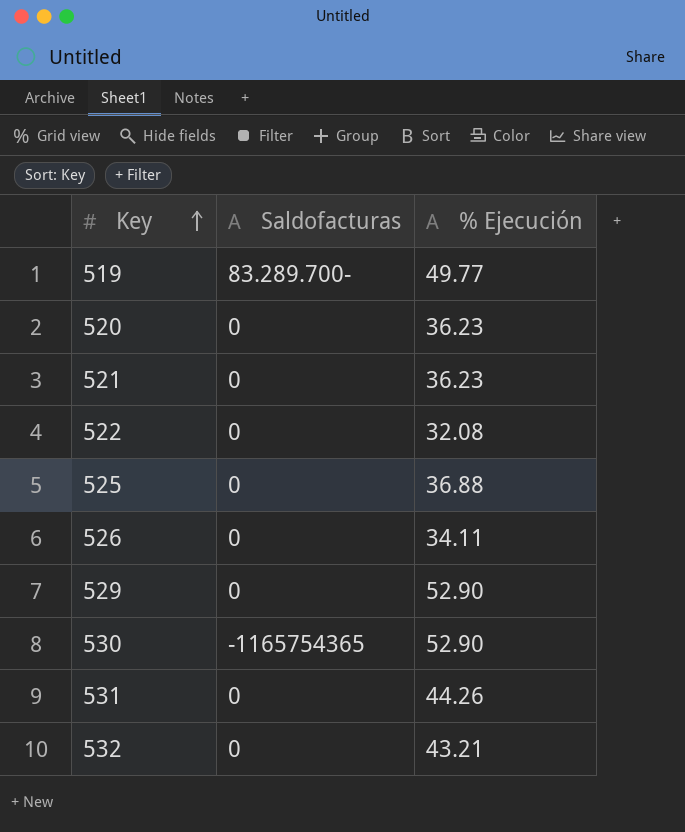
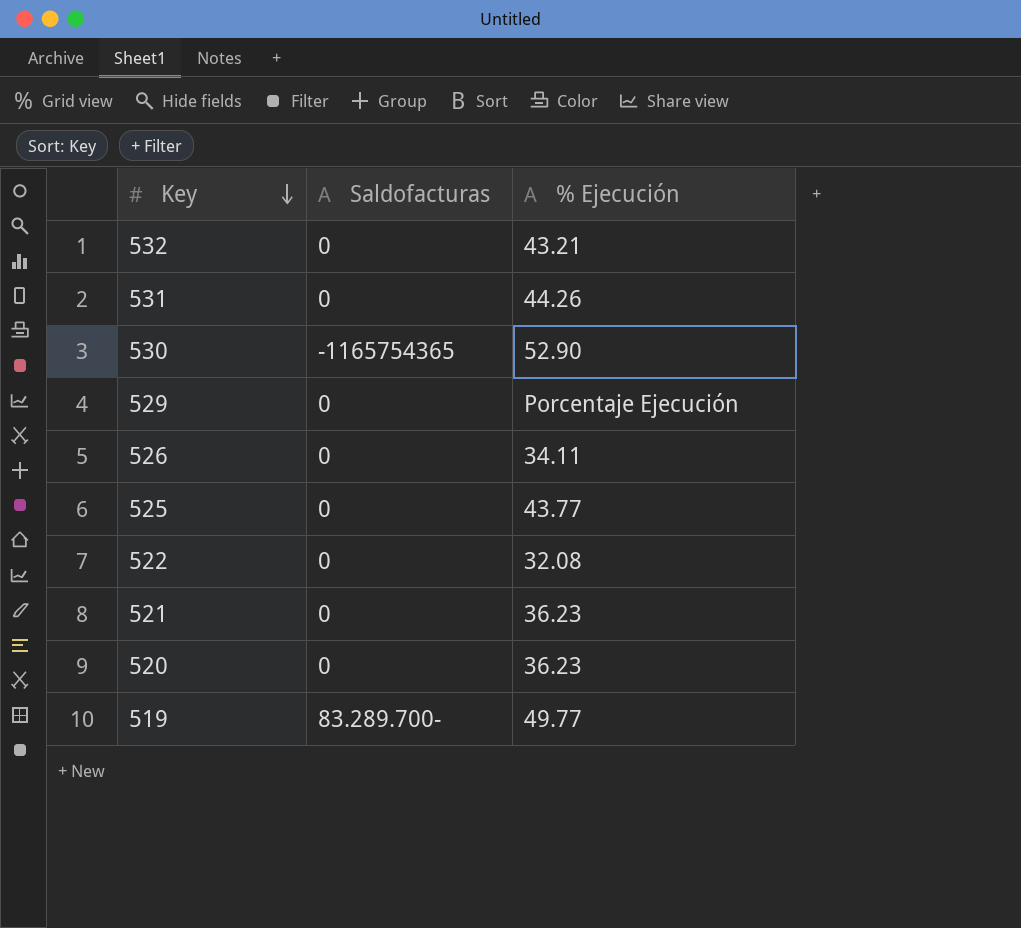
row order: Key ascending -> Key descending
529 | % Ejecución: 52.90 -> Porcentaje Ejecución
525 | % Ejecución: 36.88 -> 43.77

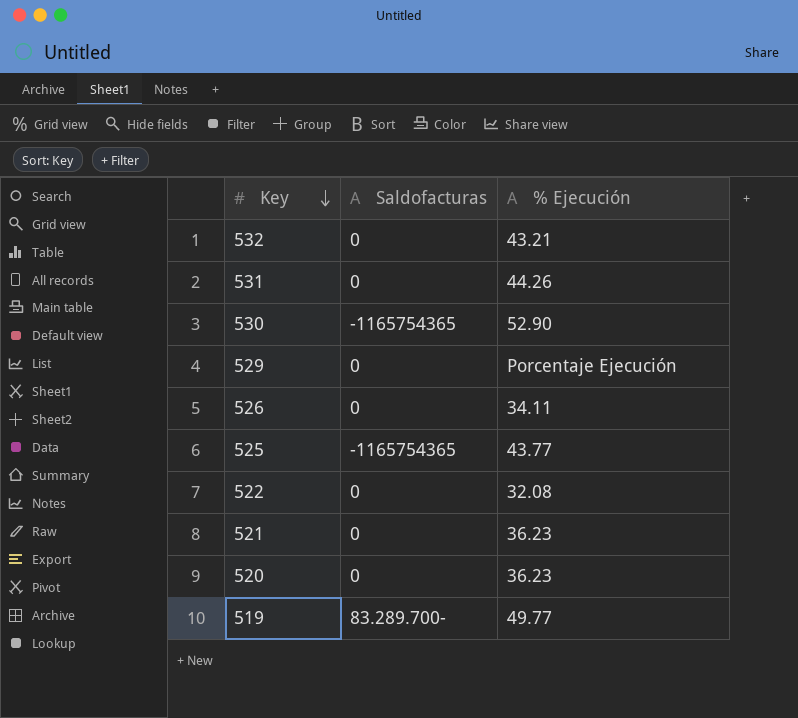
525 | Saldofacturas: 0 -> -1165754365

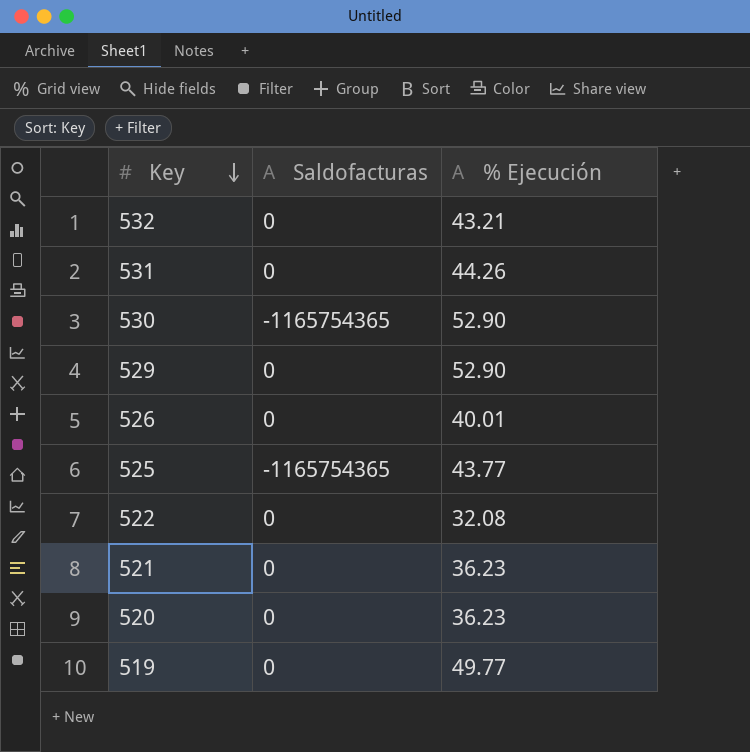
529 | % Ejecución: Porcentaje Ejecución -> 52.90
526 | % Ejecución: 34.11 -> 40.01
519 | Saldofacturas: 83.289.700- -> 0

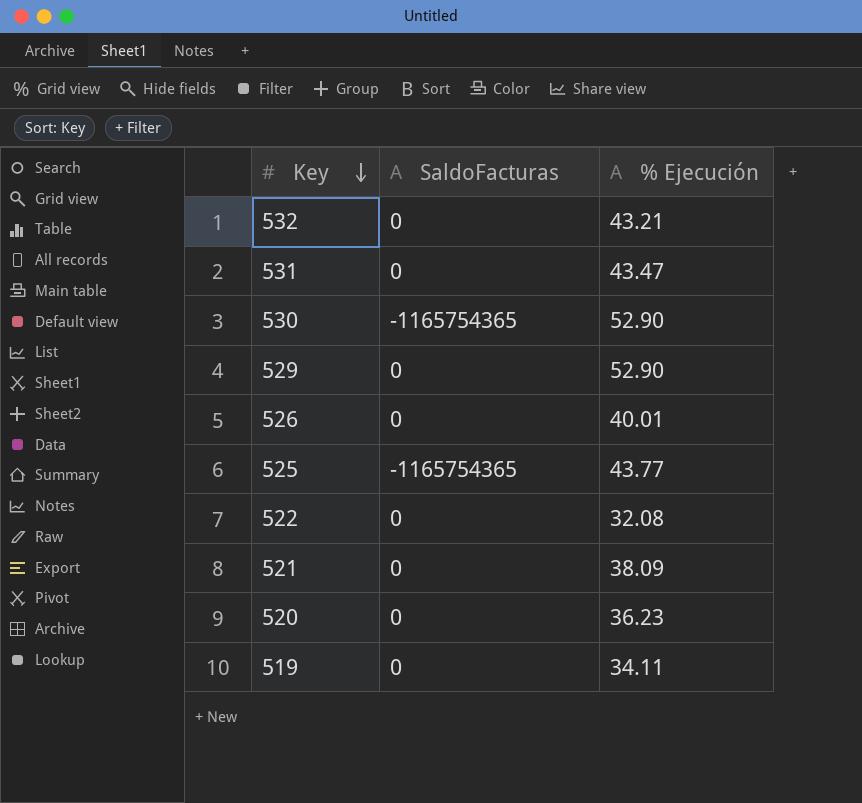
column name: Saldofacturas -> SaldoFacturas
531 | % Ejecución: 44.26 -> 43.47
521 | % Ejecución: 36.23 -> 38.09
519 | % Ejecución: 49.77 -> 34.11

